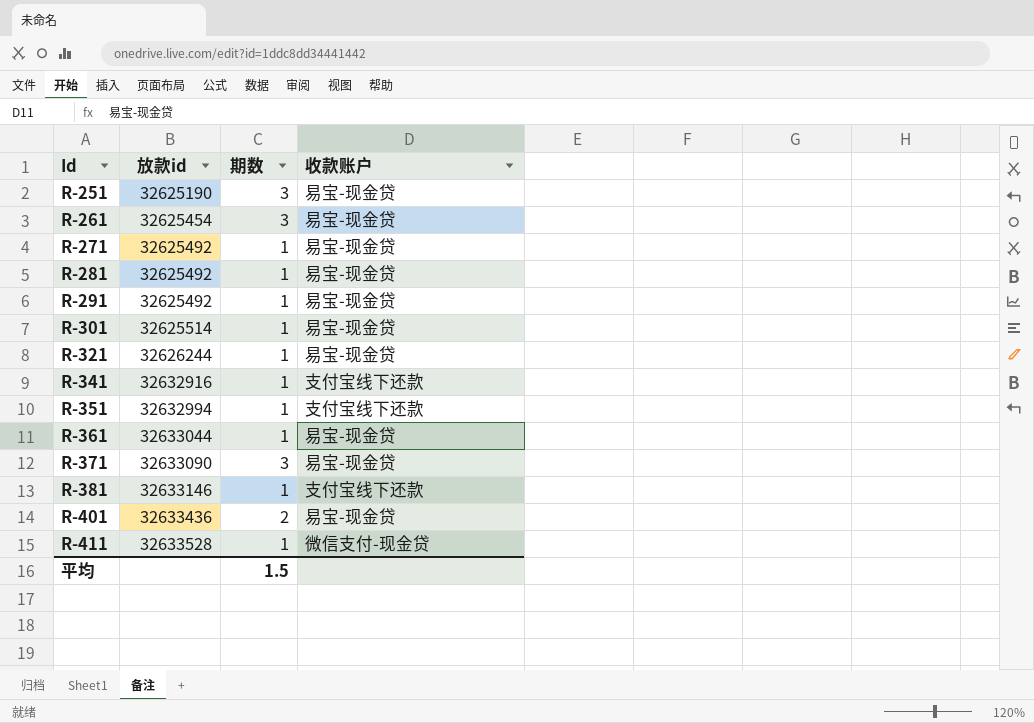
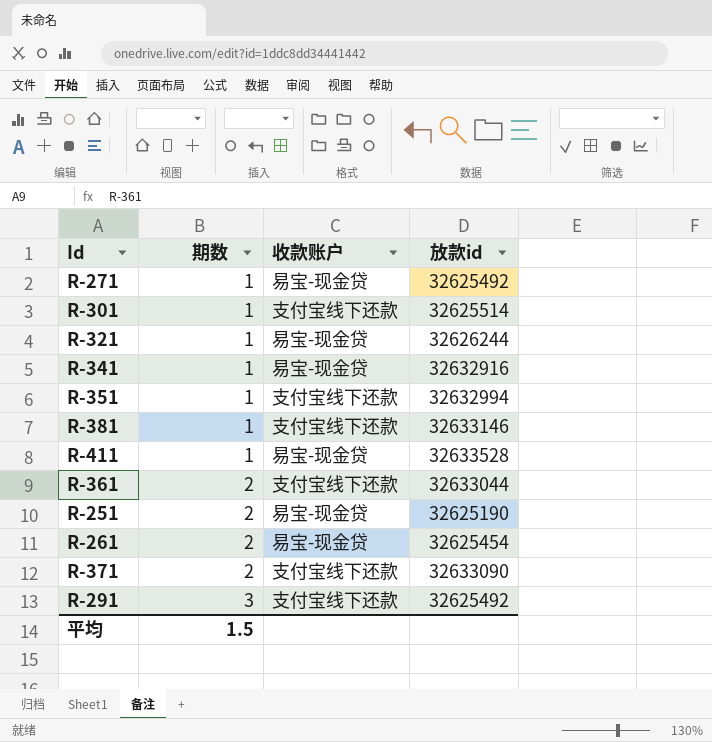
row order: Id ascending -> 期数 ascending
column 放款id | position: 2 -> 4
row R-281: 32625492 | 1 | 易宝-现金贷 -> none
row R-401: 32633436 | 2 | 易宝-现金贷 -> none
R-301 | 收款账户: 易宝-现金贷 -> 支付宝线下还款
R-341 | 收款账户: 支付宝线下还款 -> 易宝-现金贷
R-411 | 收款账户: 微信支付-现金贷 -> 易宝-现金贷
R-361 | 期数: 1 -> 2
R-361 | 收款账户: 易宝-现金贷 -> 支付宝线下还款
R-251 | 期数: 3 -> 2
R-261 | 期数: 3 -> 2
R-371 | 期数: 3 -> 2
R-371 | 收款账户: 易宝-现金贷 -> 支付宝线下还款
R-291 | 期数: 1 -> 3
R-291 | 收款账户: 易宝-现金贷 -> 支付宝线下还款

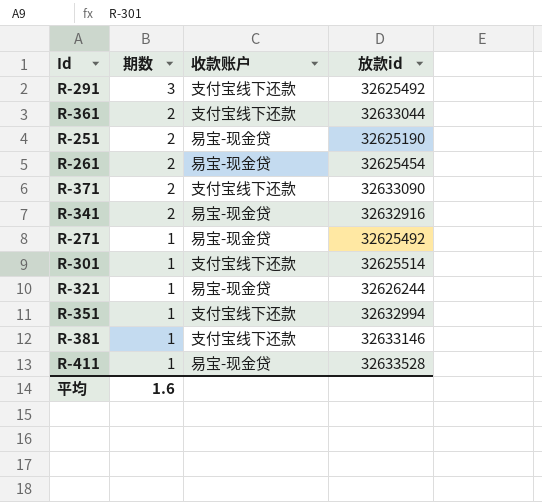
row order: 期数 ascending -> 期数 descending
R-341 | 期数: 1 -> 2
平均 | 期数: 1.5 -> 1.6

